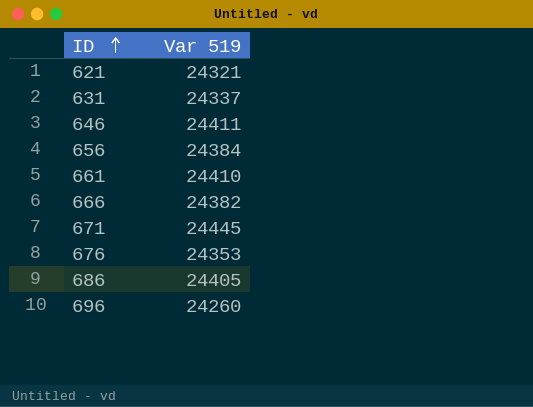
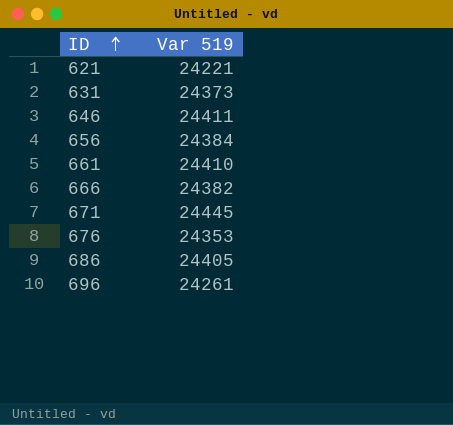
621 | Var 519: 24321 -> 24221
631 | Var 519: 24337 -> 24373
696 | Var 519: 24260 -> 24261

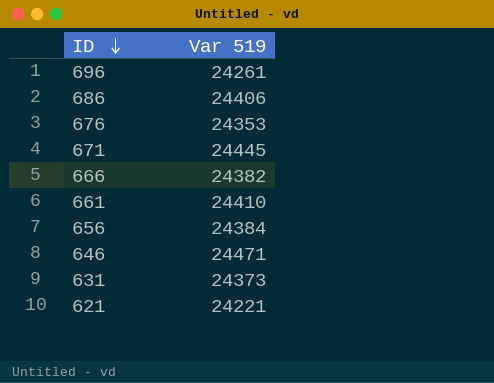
row order: ID ascending -> ID descending
686 | Var 519: 24405 -> 24406
646 | Var 519: 24411 -> 24471

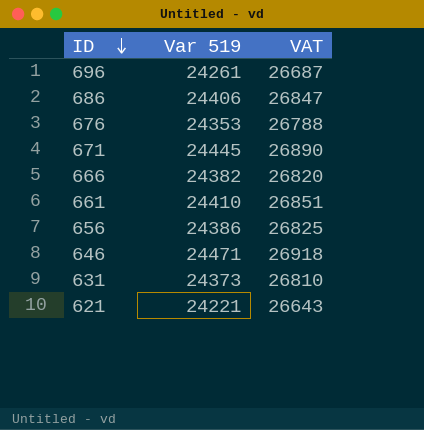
column VAT | formula: none -> [Var 519] * 1.1
656 | Var 519: 24384 -> 24386

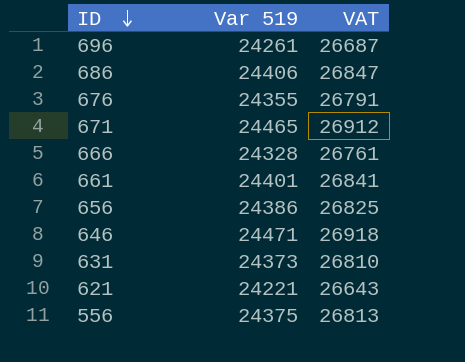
676 | Var 519: 24353 -> 24355
676 | VAT: 26788 -> 26791
671 | Var 519: 24445 -> 24465
671 | VAT: 26890 -> 26912
666 | Var 519: 24382 -> 24328
666 | VAT: 26820 -> 26761
661 | Var 519: 24410 -> 24401
661 | VAT: 26851 -> 26841
row 556: none -> 24375 | 26813

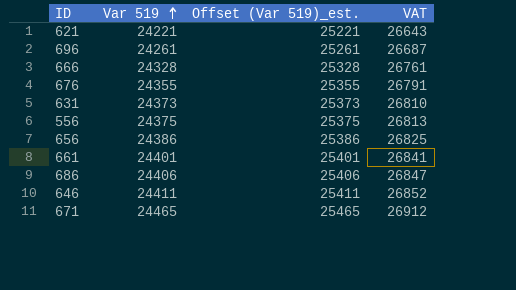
row order: ID descending -> Var 519 ascending
column Offset (Var 519)_est. | formula: none -> [Var 519] + 1000
646 | Var 519: 24471 -> 24411
646 | VAT: 26918 -> 26852

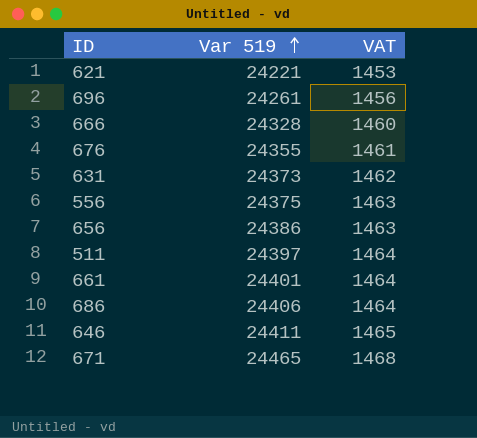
column Offset (Var 519)_est. | formula: [Var 519] + 1000 -> none
column VAT | formula: [Var 519] * 1.1 -> [Var 519] * 0.06
row 511: none -> 24397 | 1464

